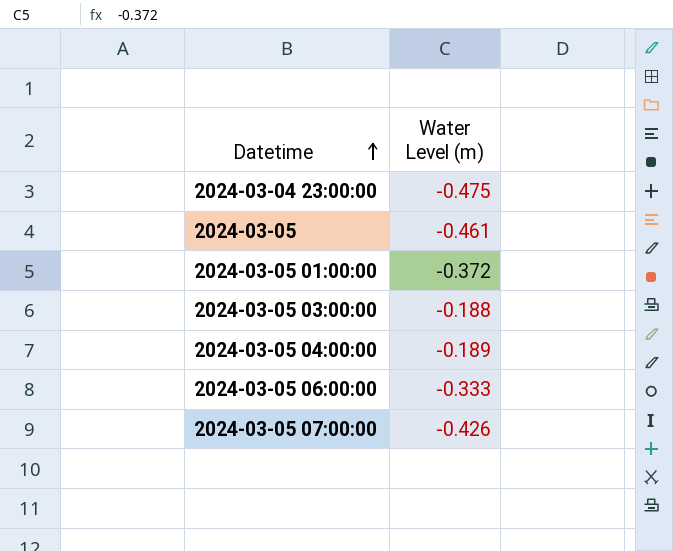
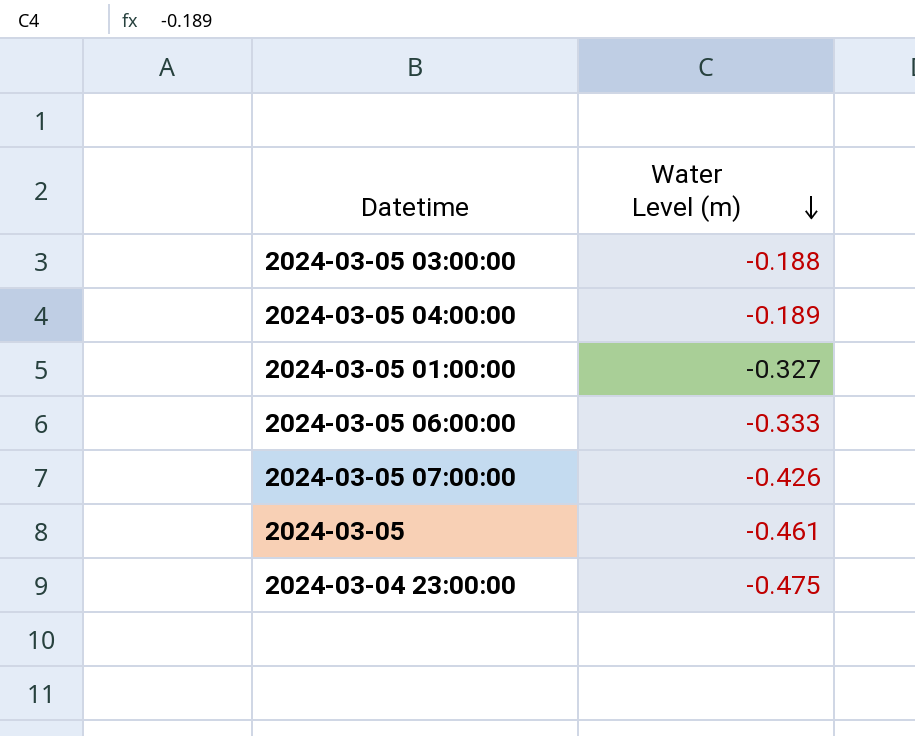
row order: Datetime ascending -> Water Level (m) descending
2024-03-05 01:00:00 | Water Level (m): -0.372 -> -0.327

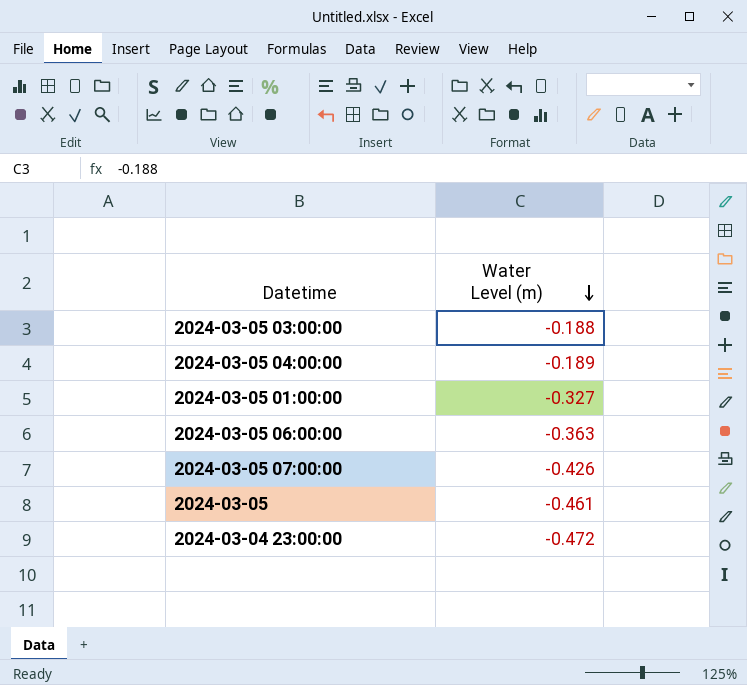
2024-03-05 06:00:00 | Water Level (m): -0.333 -> -0.363
2024-03-04 23:00:00 | Water Level (m): -0.475 -> -0.472

